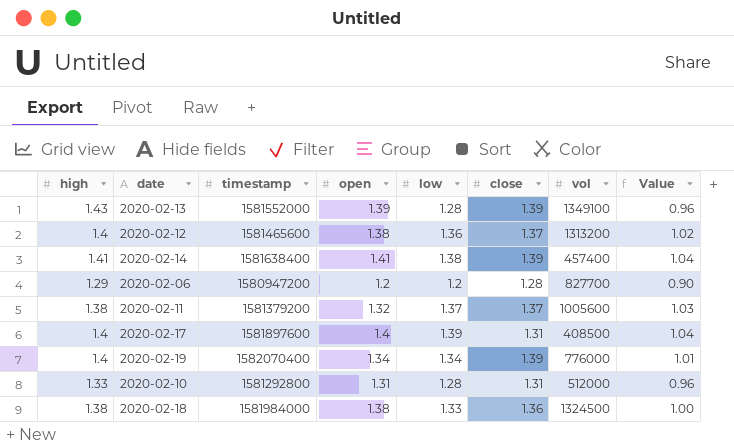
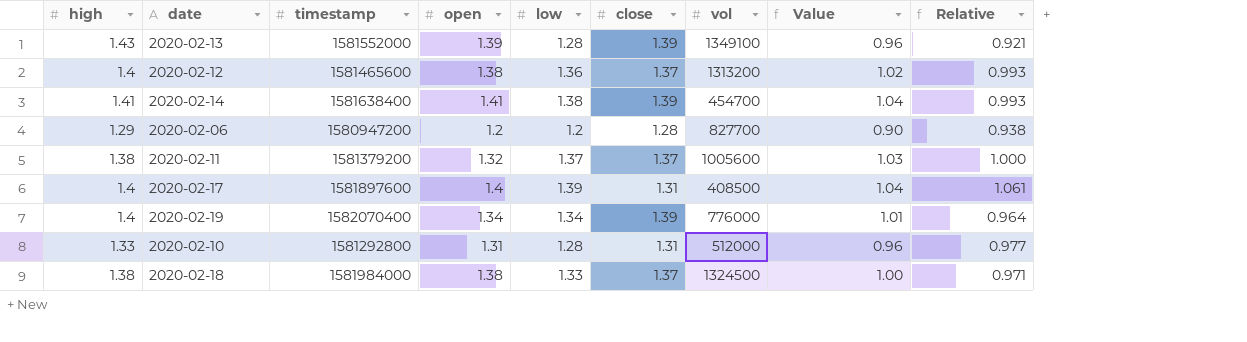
column Relative | formula: none -> [low] / [close]
2020-02-14 | vol: 457400 -> 454700
2020-02-18 | close: 1.36 -> 1.37

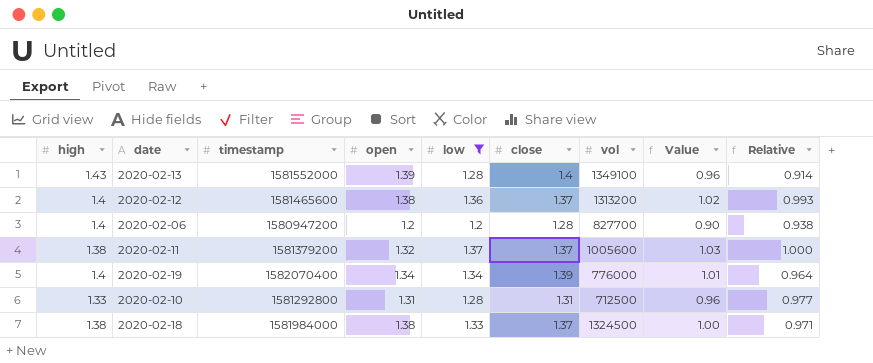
filter: none -> low <= 1.37
2020-02-13 | close: 1.39 -> 1.4
2020-02-13 | Relative: 0.921 -> 0.914
2020-02-06 | high: 1.29 -> 1.4
2020-02-10 | vol: 512000 -> 712500

